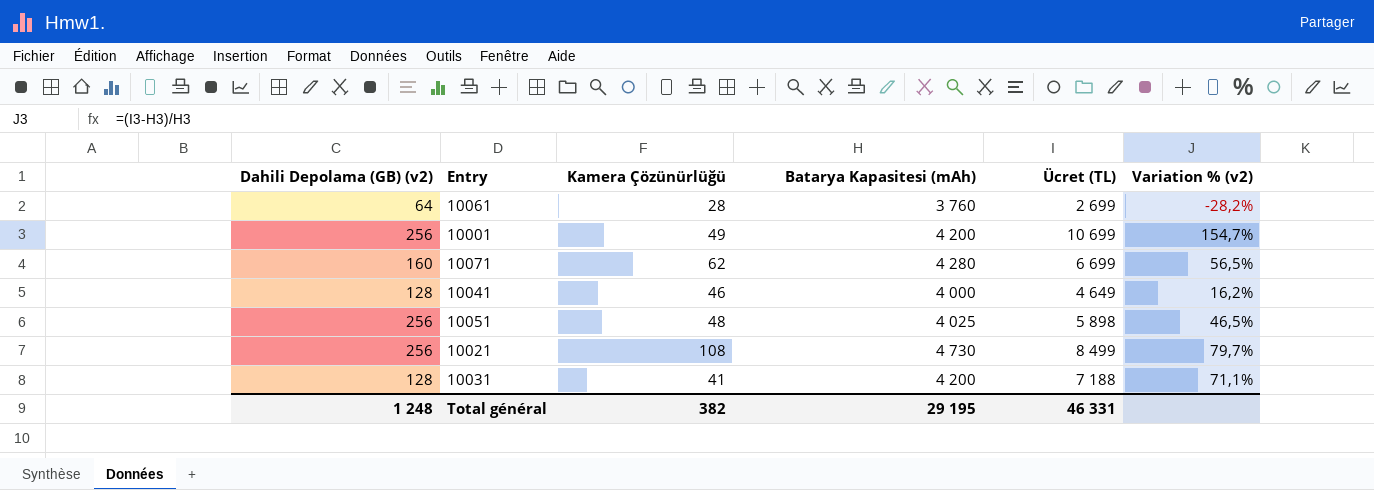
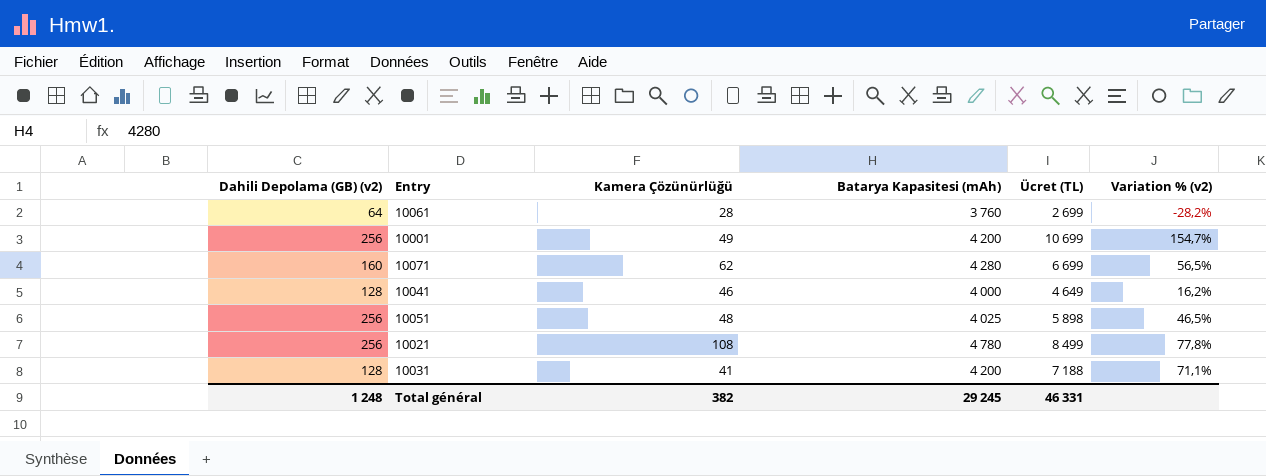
10021 | Batarya Kapasitesi (mAh): 4 730 -> 4 780
10021 | Variation % (v2): 79,7% -> 77,8%
Total général | Batarya Kapasitesi (mAh): 29 195 -> 29 245

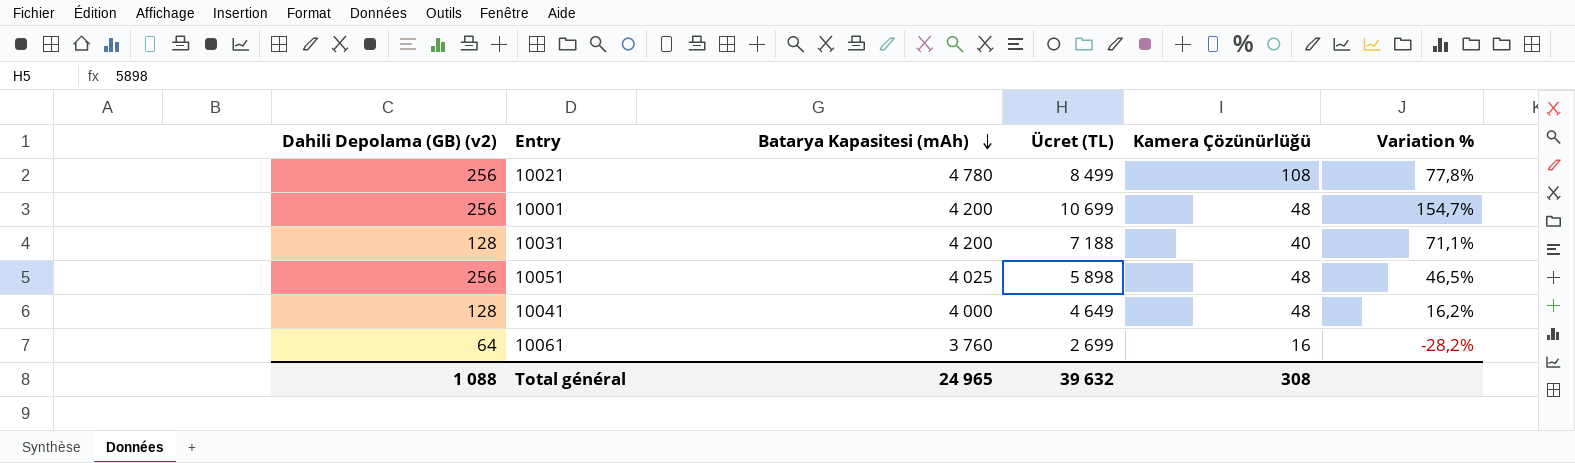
row order: none -> Batarya Kapasitesi (mAh) descending
column Kamera Çözünürlüğü | position: 3 -> 5
column name: Variation % (v2) -> Variation %
row 10071: 160 | 62 | 4 280 | 6 699 | 56,5% -> none
10001 | Kamera Çözünürlüğü: 49 -> 48
10031 | Kamera Çözünürlüğü: 41 -> 40
10041 | Kamera Çözünürlüğü: 46 -> 48
10061 | Kamera Çözünürlüğü: 28 -> 16
Total général | Dahili Depolama (GB) (v2): 1 248 -> 1 088
Total général | Batarya Kapasitesi (mAh): 29 245 -> 24 965
Total général | Ücret (TL): 46 331 -> 39 632
Total général | Kamera Çözünürlüğü: 382 -> 308

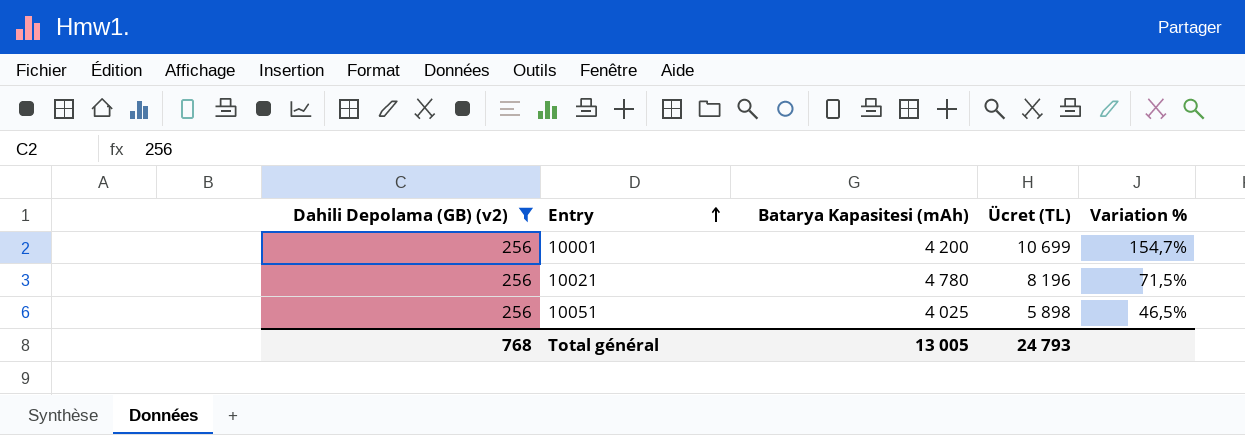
filter: none -> Dahili Depolama (GB) (v2) = 256
row order: Batarya Kapasitesi (mAh) descending -> Entry ascending
column Kamera Çözünürlüğü | position: 5 -> none
10021 | Ücret (TL): 8 499 -> 8 196
10021 | Variation %: 77,8% -> 71,5%
Total général | Dahili Depolama (GB) (v2): 1 088 -> 768
Total général | Batarya Kapasitesi (mAh): 24 965 -> 13 005
Total général | Ücret (TL): 39 632 -> 24 793

